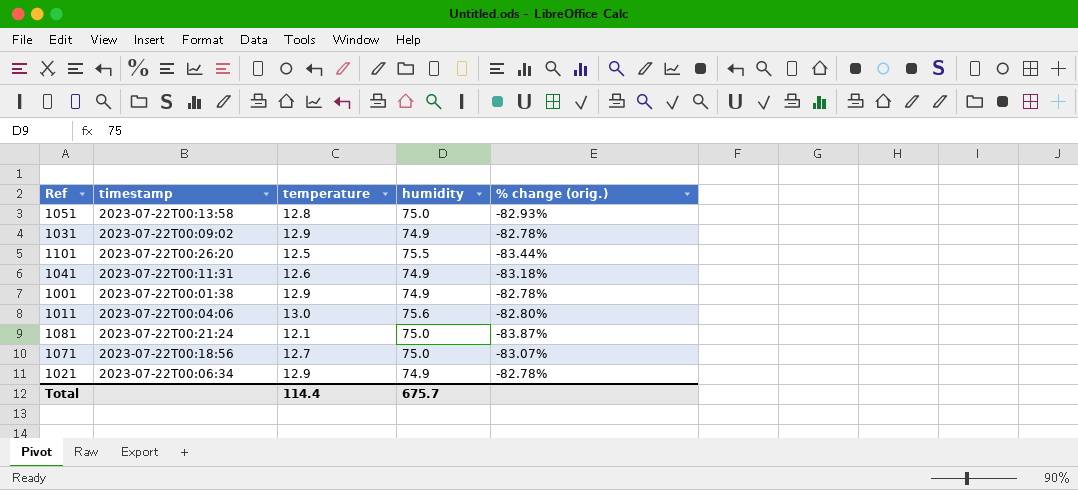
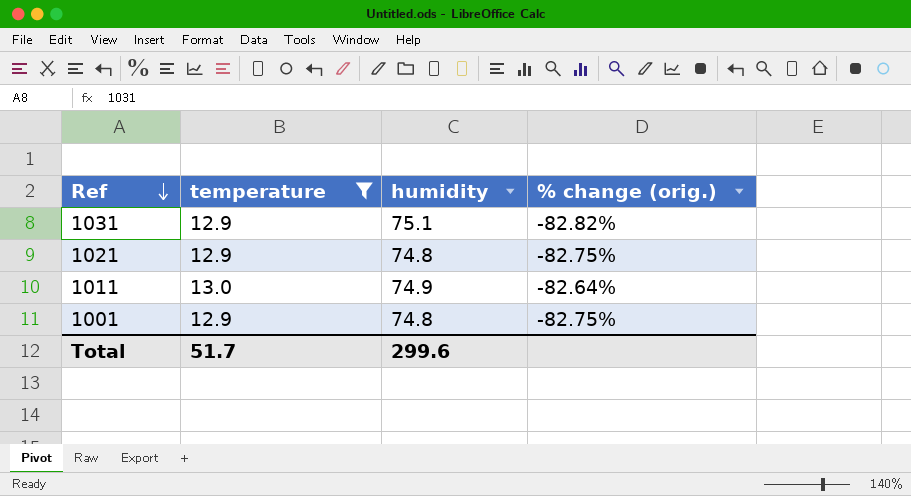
filter: none -> temperature >= 12.9
row order: none -> Ref descending
column timestamp | position: 2 -> none
1031 | humidity: 74.9 -> 75.1
1031 | % change (orig.): -82.78% -> -82.82%
1021 | humidity: 74.9 -> 74.8
1021 | % change (orig.): -82.78% -> -82.75%
1011 | humidity: 75.6 -> 74.9
1011 | % change (orig.): -82.80% -> -82.64%
1001 | humidity: 74.9 -> 74.8
1001 | % change (orig.): -82.78% -> -82.75%
Total | temperature: 114.4 -> 51.7
Total | humidity: 675.7 -> 299.6

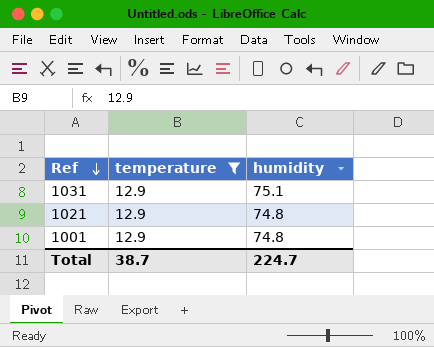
column % change (orig.) | formula: ([temperature] - [humidity]) / [humidity] -> none
row 1011: 13.0 | 74.9 | -82.64% -> none
Total | temperature: 51.7 -> 38.7
Total | humidity: 299.6 -> 224.7

